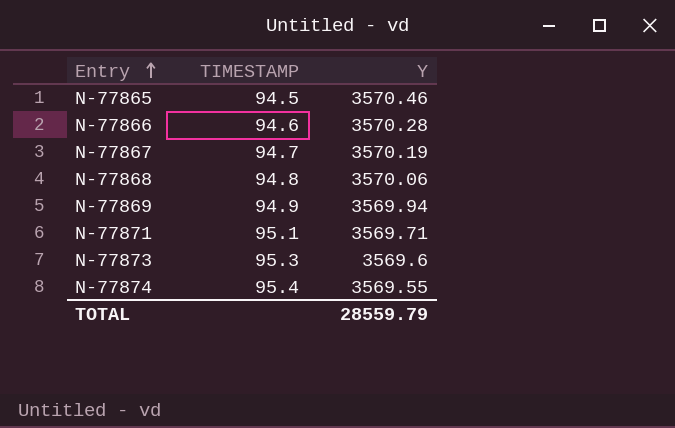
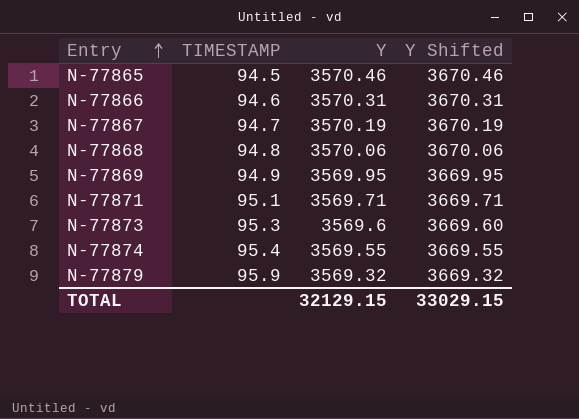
column Y Shifted | formula: none -> [Y] + 100
N-77866 | Y: 3570.28 -> 3570.31
N-77869 | Y: 3569.94 -> 3569.95
row N-77879: none -> 95.9 | 3569.32 | 3669.32
TOTAL | Y: 28559.79 -> 32129.15

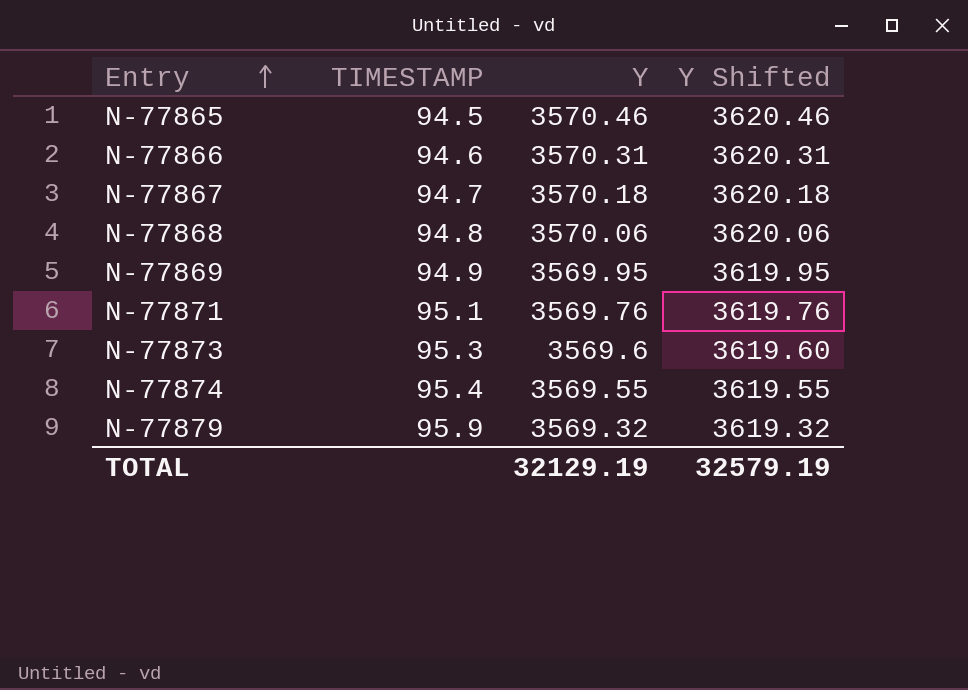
column Y Shifted | formula: [Y] + 100 -> [Y] + 50
N-77867 | Y: 3570.19 -> 3570.18
N-77871 | Y: 3569.71 -> 3569.76
TOTAL | Y: 32129.15 -> 32129.19
TOTAL | Y Shifted: 33029.15 -> 32579.19

